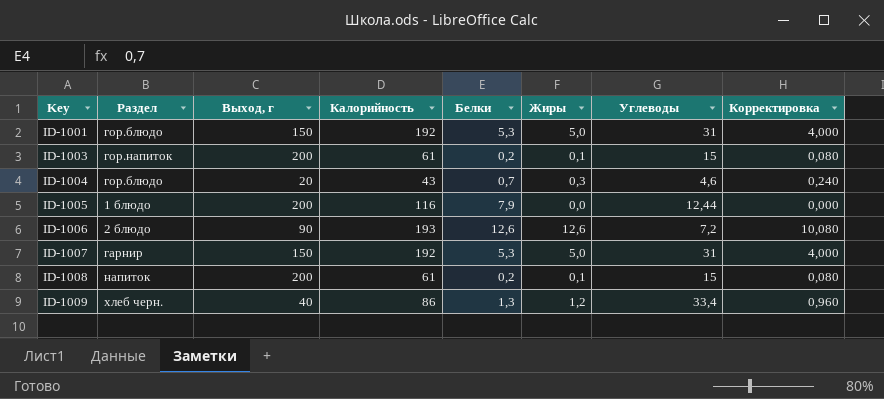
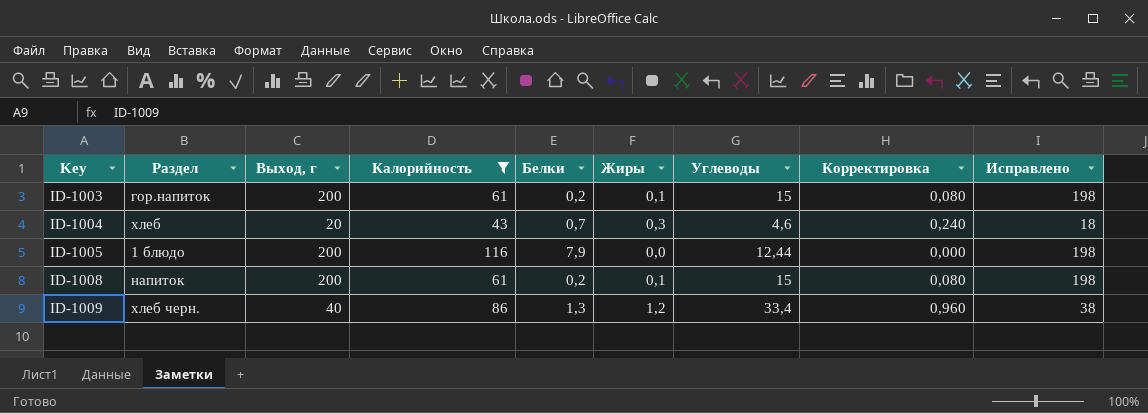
filter: none -> Калорийность <= 116
column Исправлено | formula: none -> [Выход, г] - 2
ID-1004 | Раздел: гор.блюдо -> хлеб

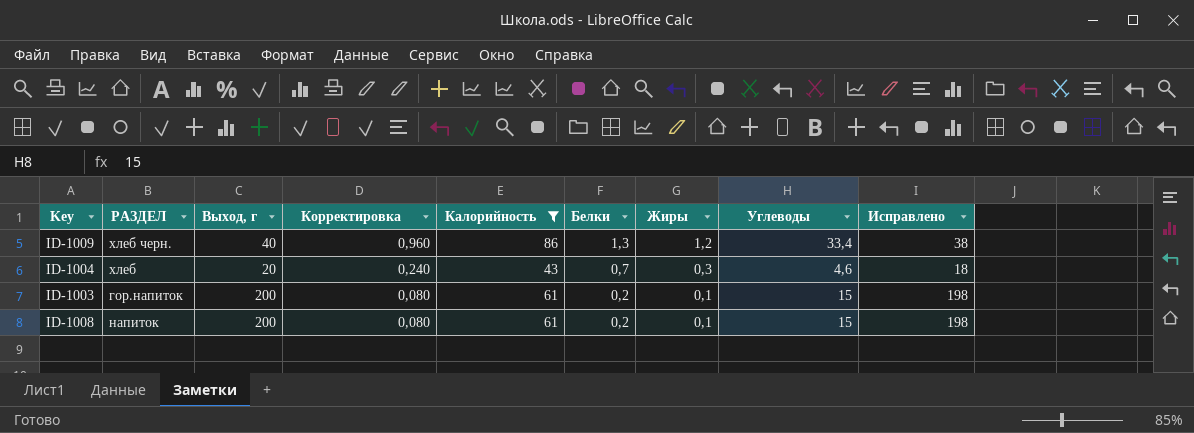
row order: Key ascending -> Корректировка descending
column name: Раздел -> РАЗДЕЛ
column Корректировка | position: 8 -> 4
row ID-1005: 1 блюдо | 200 | 116 | 7,9 | 0,0 | 12,44 | 0,000 | 198 -> none

